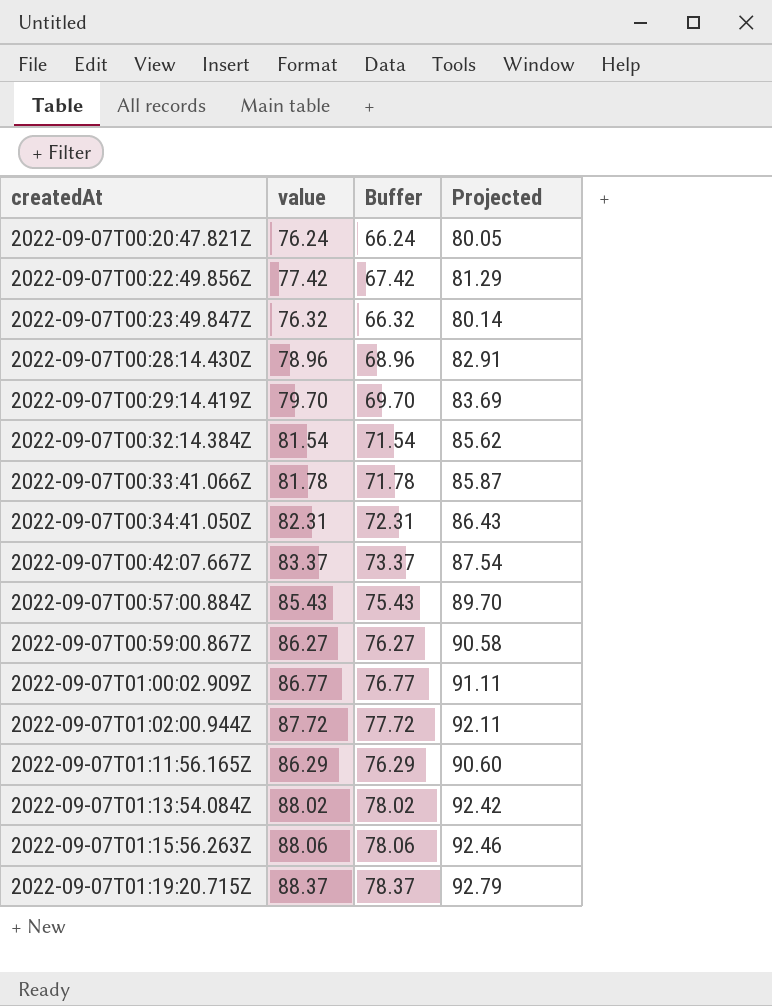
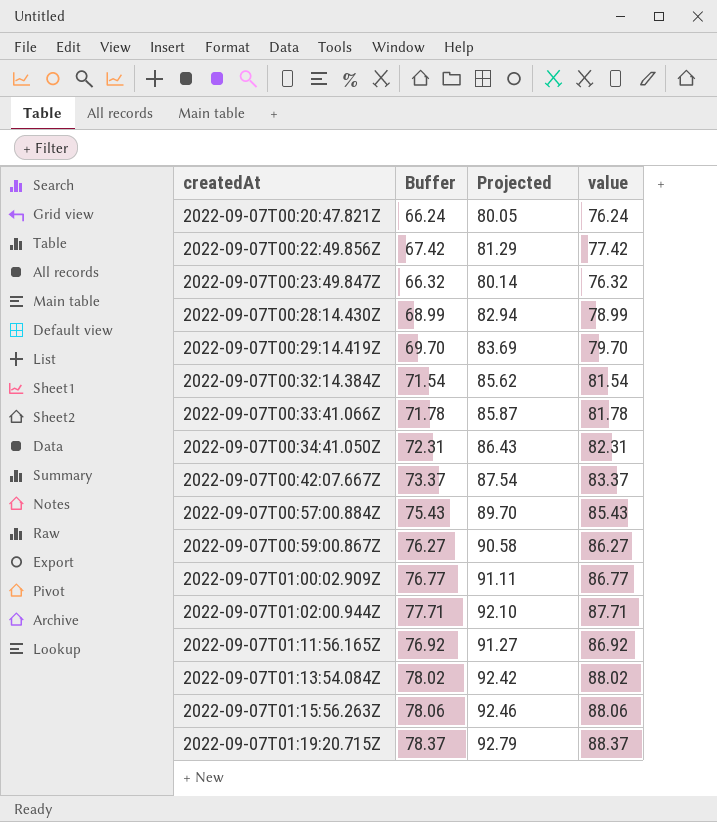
column value | position: 2 -> 4
2022-09-07T00:28:14.430Z | Buffer: 68.96 -> 68.99
2022-09-07T00:28:14.430Z | Projected: 82.91 -> 82.94
2022-09-07T00:28:14.430Z | value: 78.96 -> 78.99
2022-09-07T01:02:00.944Z | Buffer: 77.72 -> 77.71
2022-09-07T01:02:00.944Z | Projected: 92.11 -> 92.10
2022-09-07T01:02:00.944Z | value: 87.72 -> 87.71
2022-09-07T01:11:56.165Z | Buffer: 76.29 -> 76.92
2022-09-07T01:11:56.165Z | Projected: 90.60 -> 91.27
2022-09-07T01:11:56.165Z | value: 86.29 -> 86.92

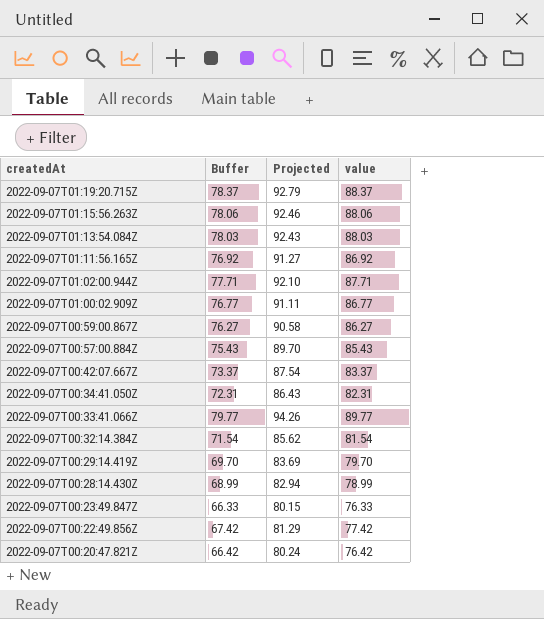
row order: createdAt ascending -> createdAt descending
2022-09-07T01:13:54.084Z | Buffer: 78.02 -> 78.03
2022-09-07T01:13:54.084Z | Projected: 92.42 -> 92.43
2022-09-07T01:13:54.084Z | value: 88.02 -> 88.03
2022-09-07T00:33:41.066Z | Buffer: 71.78 -> 79.77
2022-09-07T00:33:41.066Z | Projected: 85.87 -> 94.26
2022-09-07T00:33:41.066Z | value: 81.78 -> 89.77
2022-09-07T00:23:49.847Z | Buffer: 66.32 -> 66.33
2022-09-07T00:23:49.847Z | Projected: 80.14 -> 80.15
2022-09-07T00:23:49.847Z | value: 76.32 -> 76.33
2022-09-07T00:20:47.821Z | Buffer: 66.24 -> 66.42
2022-09-07T00:20:47.821Z | Projected: 80.05 -> 80.24
2022-09-07T00:20:47.821Z | value: 76.24 -> 76.42

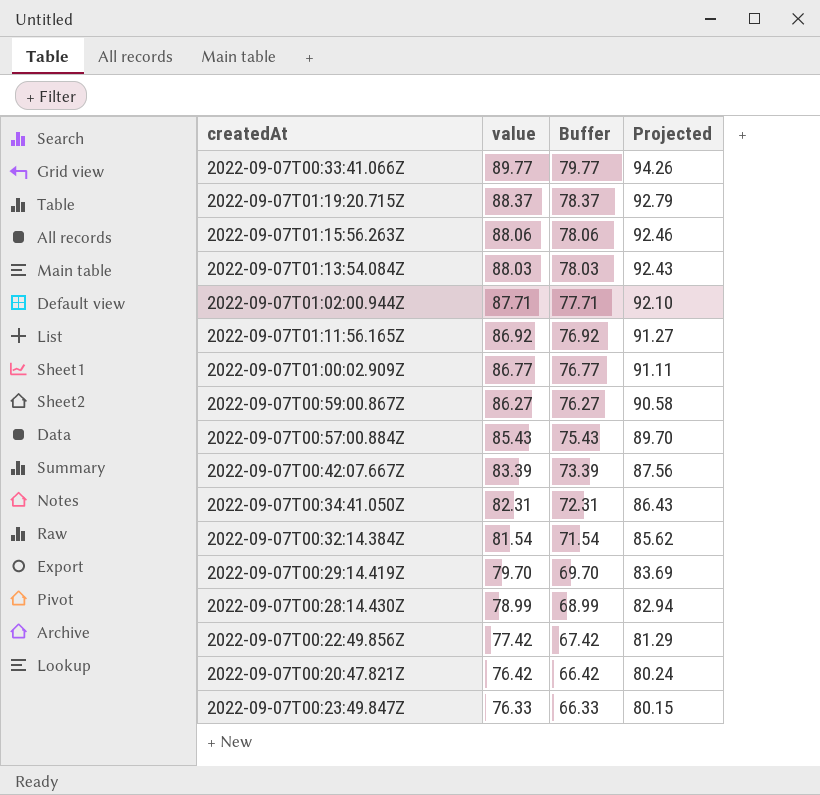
row order: createdAt descending -> value descending
column value | position: 4 -> 2
2022-09-07T00:42:07.667Z | value: 83.37 -> 83.39
2022-09-07T00:42:07.667Z | Buffer: 73.37 -> 73.39
2022-09-07T00:42:07.667Z | Projected: 87.54 -> 87.56

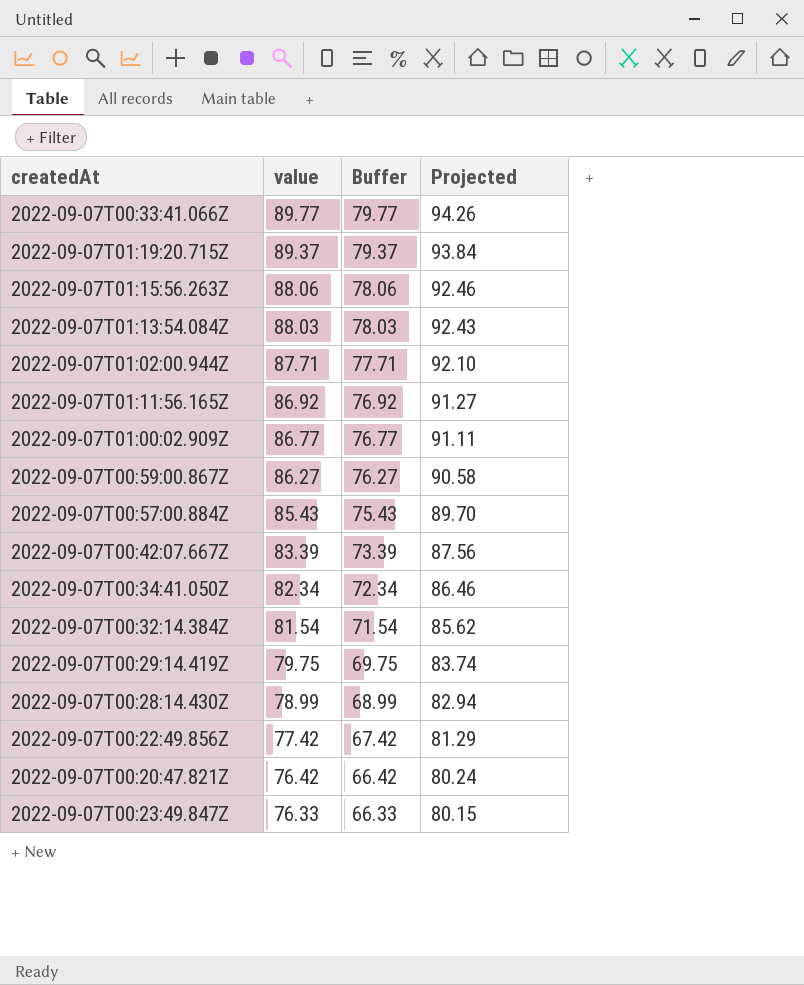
2022-09-07T01:19:20.715Z | value: 88.37 -> 89.37
2022-09-07T01:19:20.715Z | Buffer: 78.37 -> 79.37
2022-09-07T01:19:20.715Z | Projected: 92.79 -> 93.84
2022-09-07T00:34:41.050Z | value: 82.31 -> 82.34
2022-09-07T00:34:41.050Z | Buffer: 72.31 -> 72.34
2022-09-07T00:34:41.050Z | Projected: 86.43 -> 86.46
2022-09-07T00:29:14.419Z | value: 79.70 -> 79.75
2022-09-07T00:29:14.419Z | Buffer: 69.70 -> 69.75
2022-09-07T00:29:14.419Z | Projected: 83.69 -> 83.74

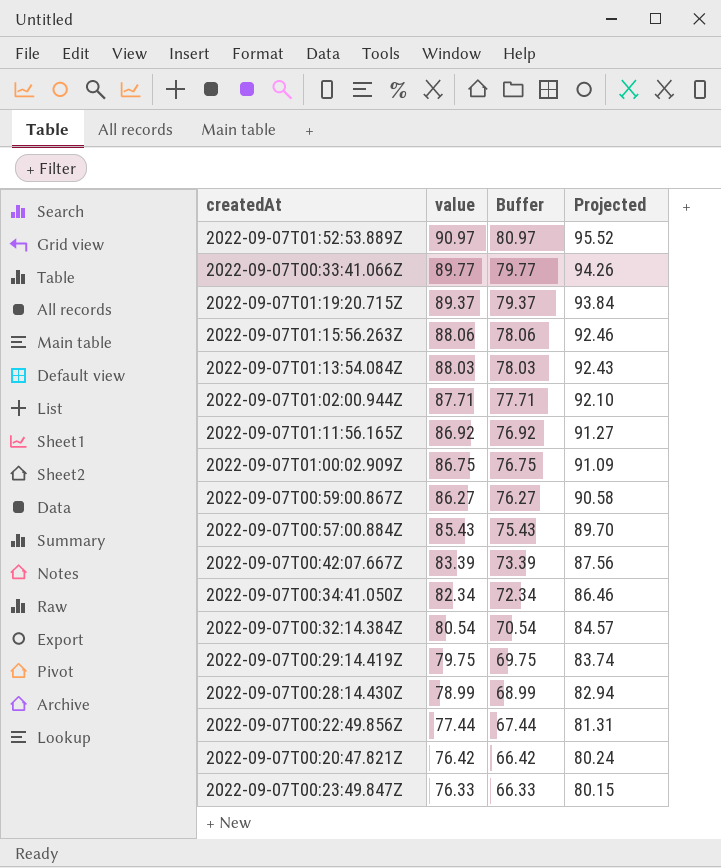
row 2022-09-07T01:52:53.889Z: none -> 90.97 | 80.97 | 95.52
2022-09-07T01:00:02.909Z | value: 86.77 -> 86.75
2022-09-07T01:00:02.909Z | Buffer: 76.77 -> 76.75
2022-09-07T01:00:02.909Z | Projected: 91.11 -> 91.09
2022-09-07T00:32:14.384Z | value: 81.54 -> 80.54
2022-09-07T00:32:14.384Z | Buffer: 71.54 -> 70.54
2022-09-07T00:32:14.384Z | Projected: 85.62 -> 84.57
2022-09-07T00:22:49.856Z | value: 77.42 -> 77.44
2022-09-07T00:22:49.856Z | Buffer: 67.42 -> 67.44
2022-09-07T00:22:49.856Z | Projected: 81.29 -> 81.31

